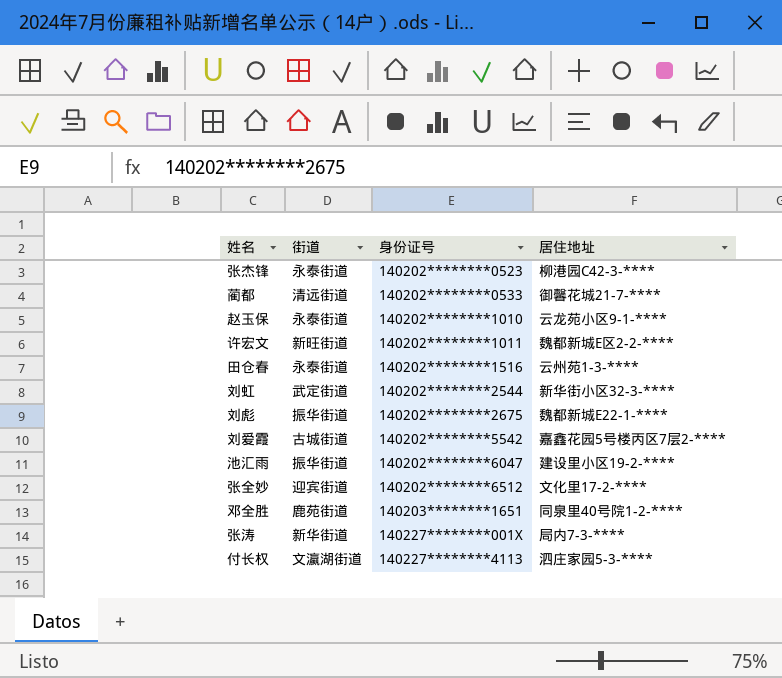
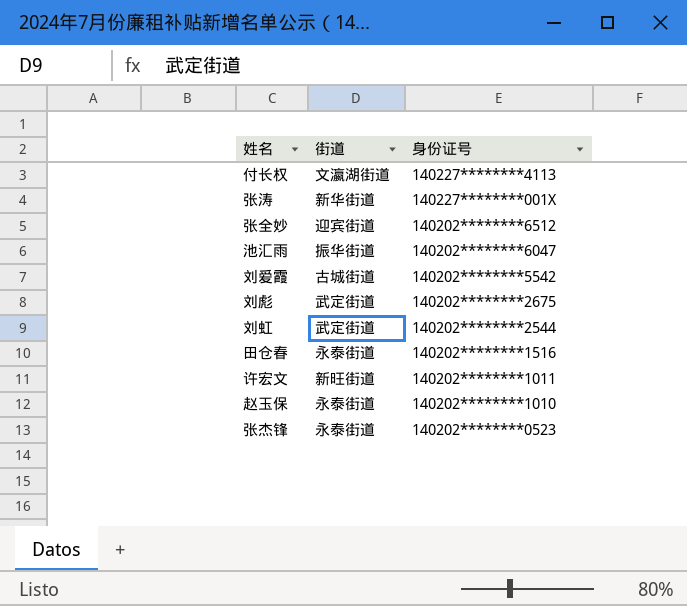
row order: 身份证号 ascending -> 身份证号 descending
column 居住地址 | position: 4 -> none
row 蔺都: 清远街道 | 140202********0533 | 御馨花城21-7-**** -> none
row 邓全胜: 鹿苑街道 | 140203********1651 | 同泉里40号院1-2-**** -> none
刘彪 | 街道: 振华街道 -> 武定街道

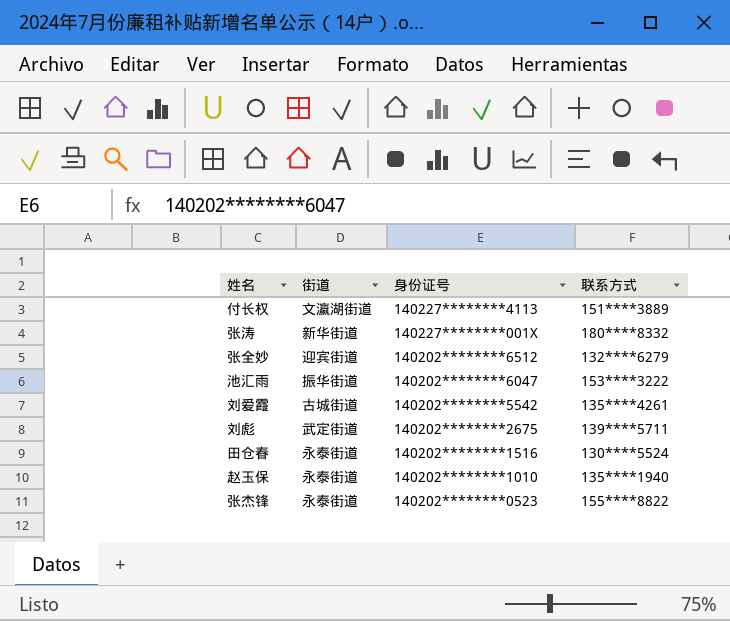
column 联系方式 | position: none -> 4
row 刘虹: 武定街道 | 140202********2544 -> none
row 许宏文: 新旺街道 | 140202********1011 -> none

